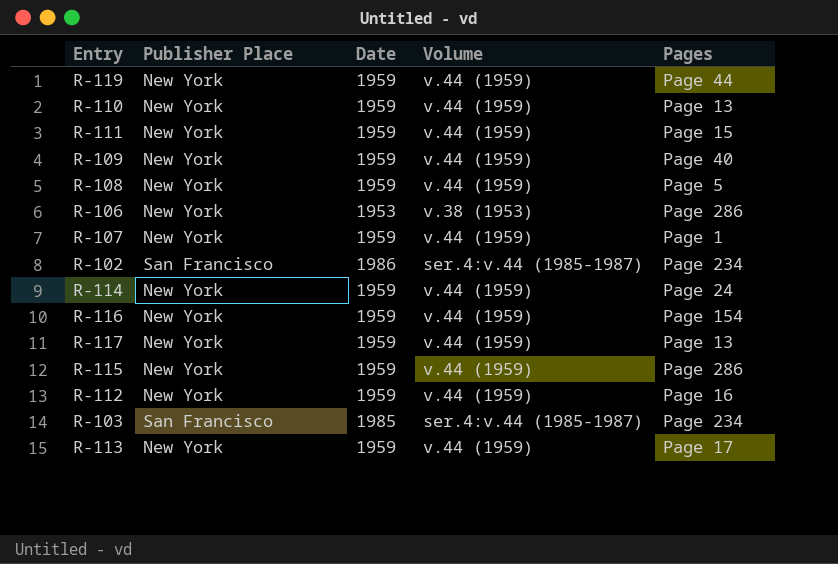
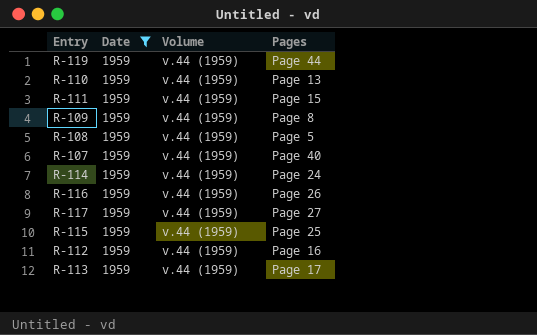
filter: none -> Date = 1959
column Publisher Place | position: 2 -> none
R-109 | Pages: Page 40 -> Page 8
R-107 | Pages: Page 1 -> Page 40
R-116 | Pages: Page 154 -> Page 26
R-117 | Pages: Page 13 -> Page 27
R-115 | Pages: Page 286 -> Page 25

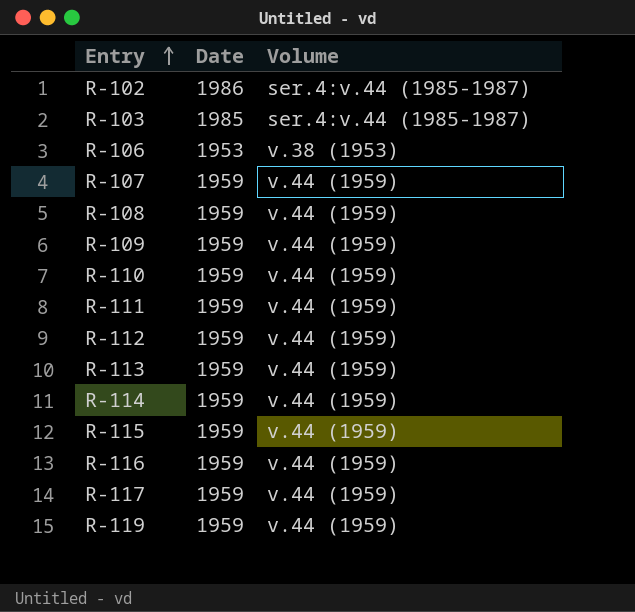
filter: Date = 1959 -> none
row order: none -> Entry ascending
column Pages | position: 4 -> none

